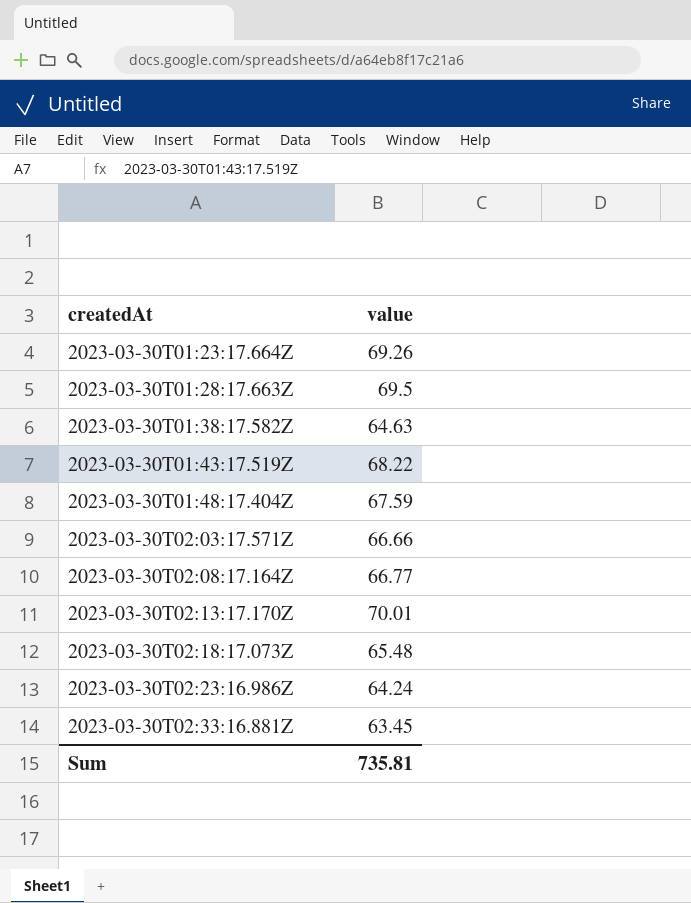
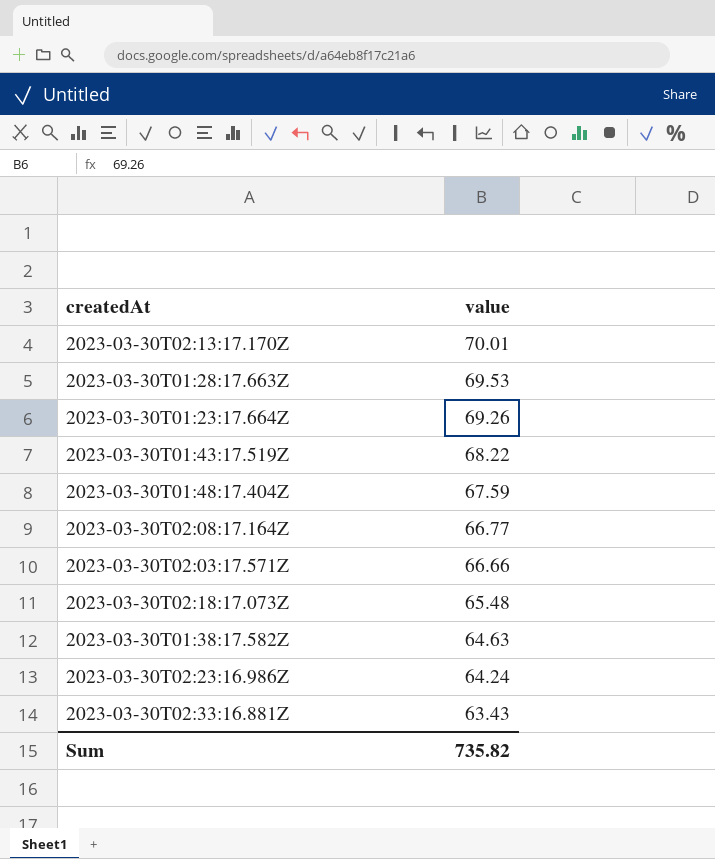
row order: createdAt ascending -> value descending
2023-03-30T01:28:17.663Z | value: 69.5 -> 69.53
2023-03-30T02:33:16.881Z | value: 63.45 -> 63.43
Sum | value: 735.81 -> 735.82

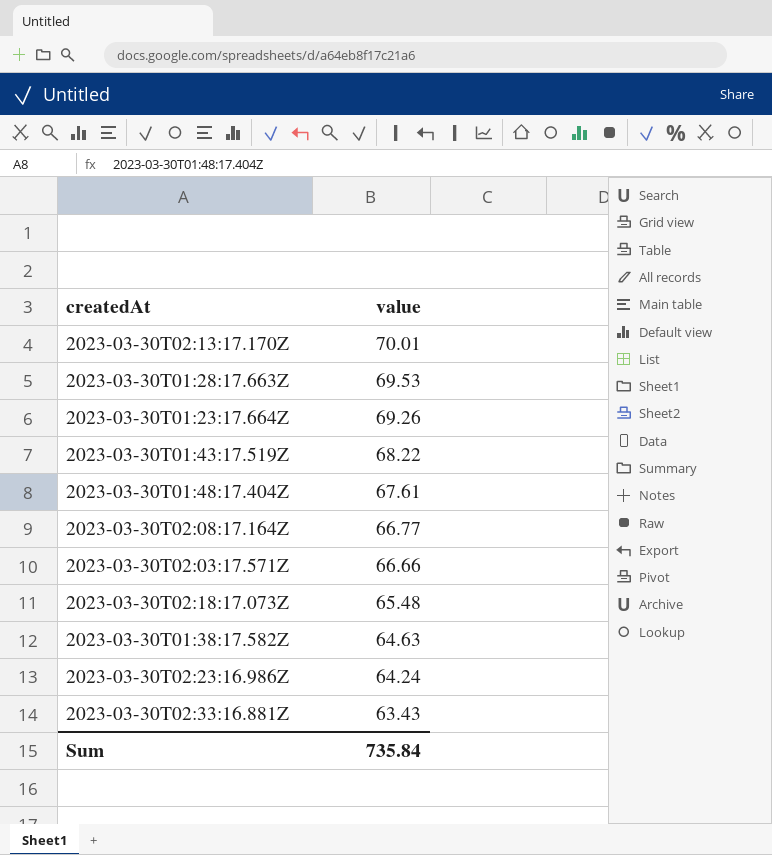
2023-03-30T01:48:17.404Z | value: 67.59 -> 67.61
Sum | value: 735.82 -> 735.84

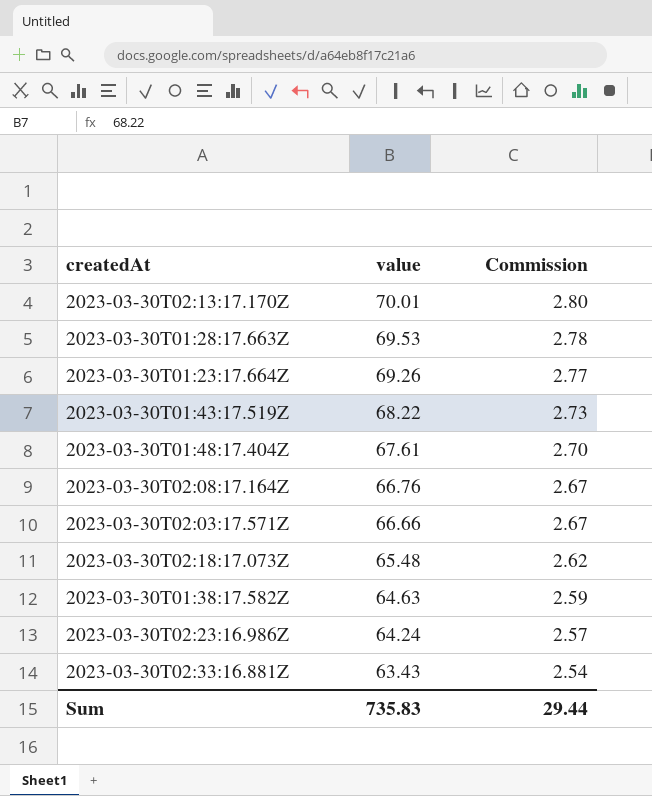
column Commission | formula: none -> [value] * 0.04
2023-03-30T02:08:17.164Z | value: 66.77 -> 66.76
Sum | value: 735.84 -> 735.83

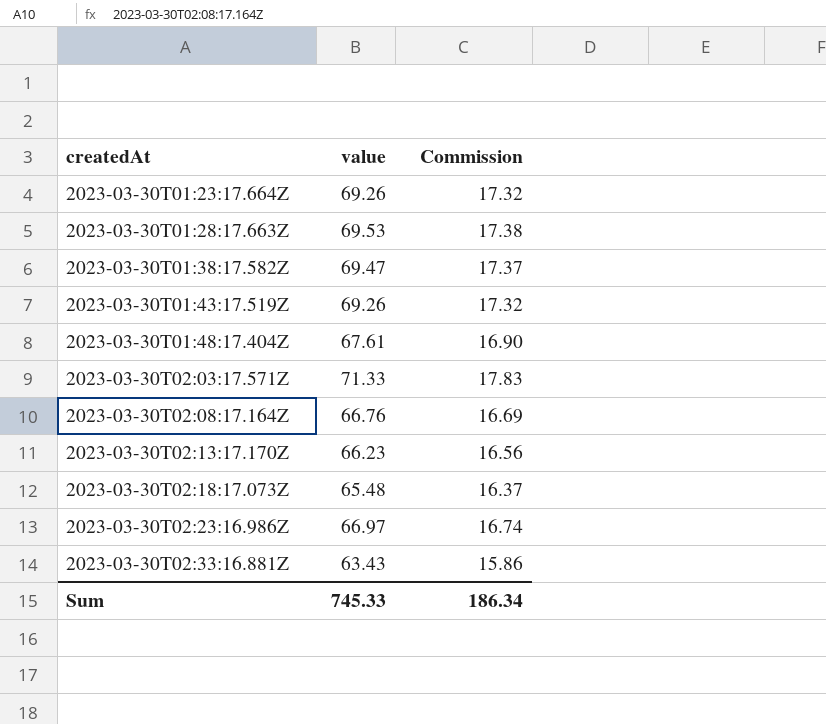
row order: value descending -> createdAt ascending
column Commission | formula: [value] * 0.04 -> [value] * 0.25
2023-03-30T01:38:17.582Z | value: 64.63 -> 69.47
2023-03-30T01:43:17.519Z | value: 68.22 -> 69.26
2023-03-30T02:03:17.571Z | value: 66.66 -> 71.33
2023-03-30T02:13:17.170Z | value: 70.01 -> 66.23
2023-03-30T02:23:16.986Z | value: 64.24 -> 66.97
Sum | value: 735.83 -> 745.33
Sum | Commission: 29.44 -> 186.34

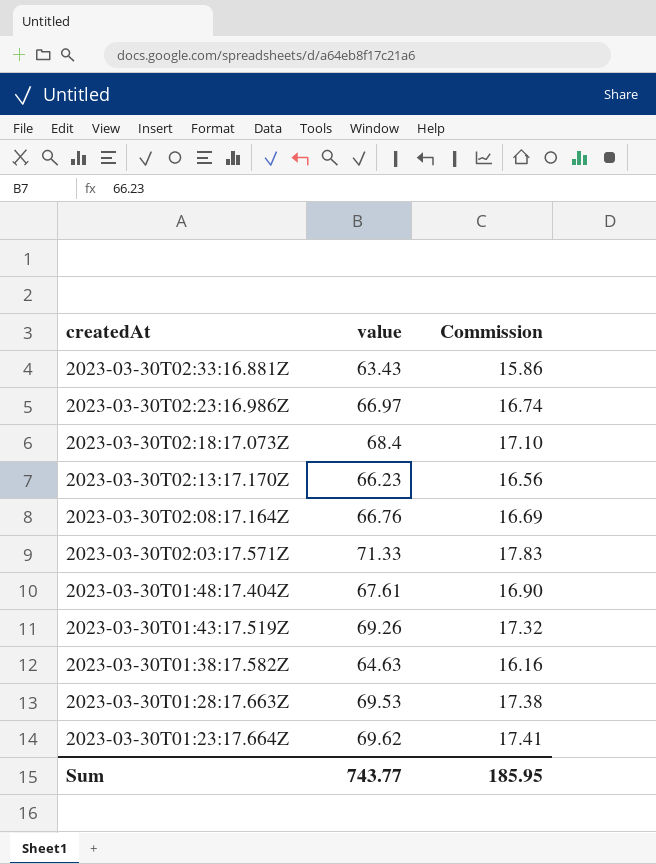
row order: createdAt ascending -> createdAt descending
2023-03-30T02:18:17.073Z | value: 65.48 -> 68.4
2023-03-30T02:18:17.073Z | Commission: 16.37 -> 17.10
2023-03-30T01:38:17.582Z | value: 69.47 -> 64.63
2023-03-30T01:38:17.582Z | Commission: 17.37 -> 16.16
2023-03-30T01:23:17.664Z | value: 69.26 -> 69.62
2023-03-30T01:23:17.664Z | Commission: 17.32 -> 17.41
Sum | value: 745.33 -> 743.77
Sum | Commission: 186.34 -> 185.95

